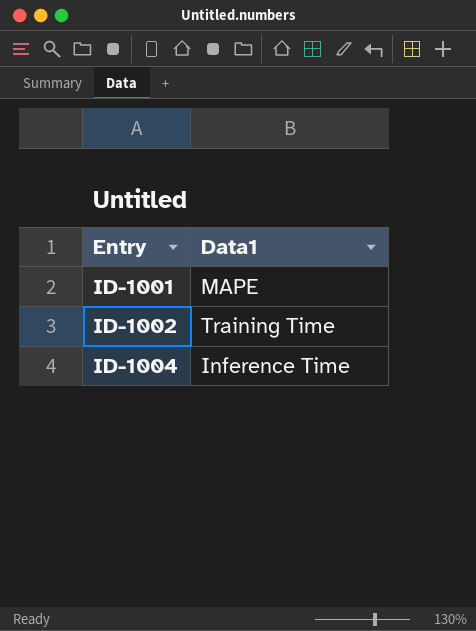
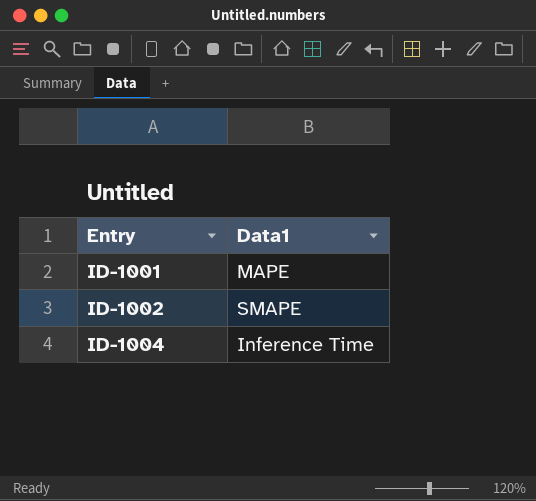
ID-1002 | Data1: Training Time -> SMAPE

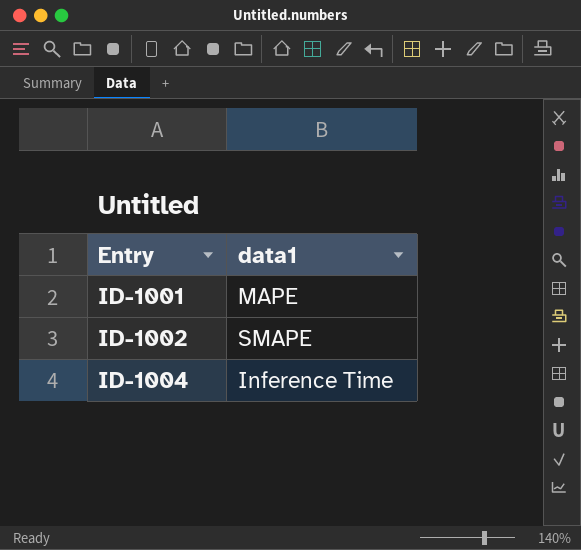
column name: Data1 -> data1

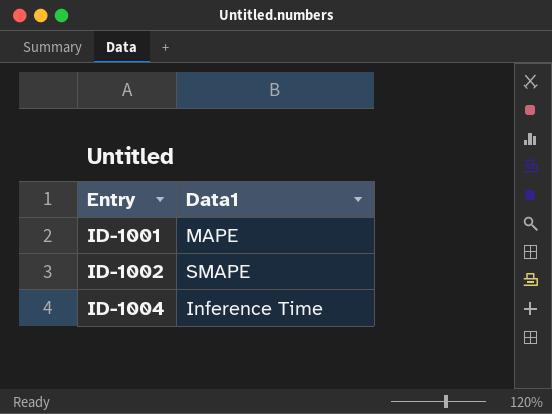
column name: data1 -> Data1

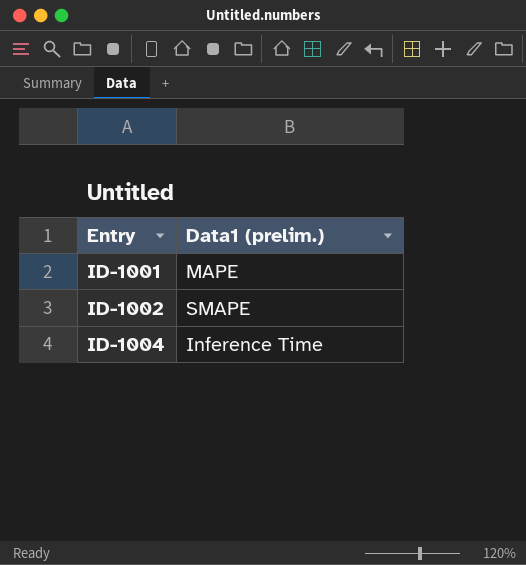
column name: Data1 -> Data1 (prelim.)

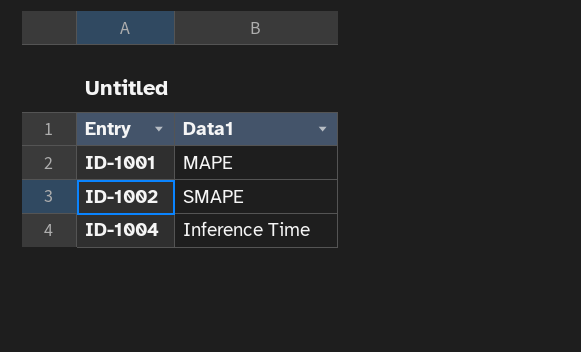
column name: Data1 (prelim.) -> Data1

